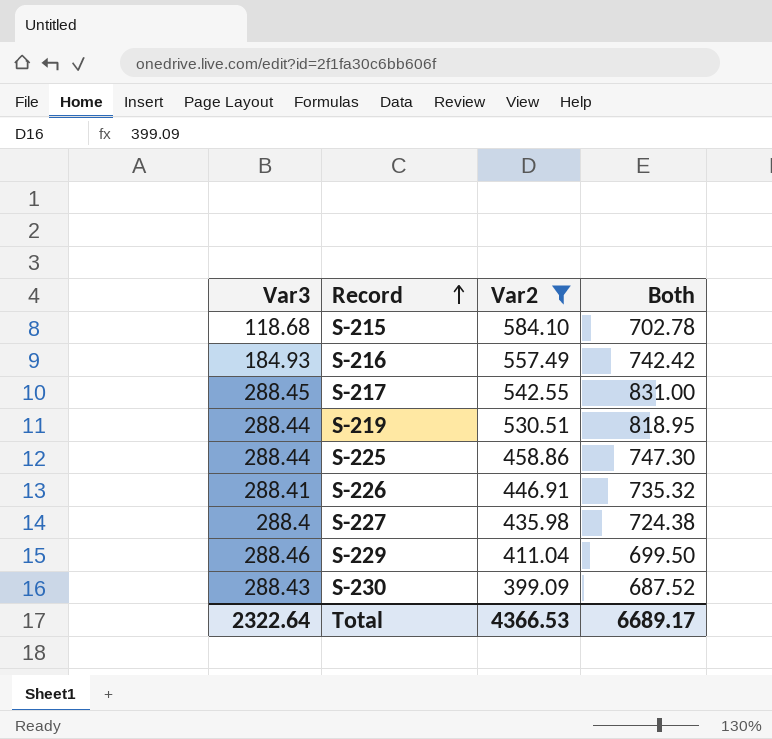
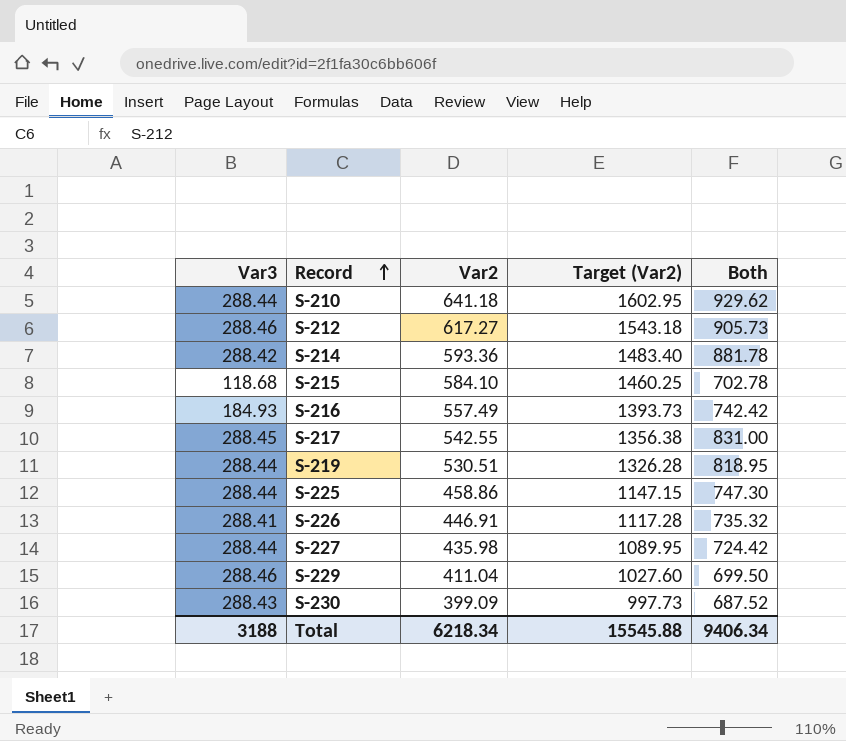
filter: Var2 <= 584.10 -> none
column Target (Var2) | formula: none -> [Var2] * 2.5
S-227 | Var3: 288.4 -> 288.44
S-227 | Both: 724.38 -> 724.42
Total | Var3: 2322.64 -> 3188
Total | Var2: 4366.53 -> 6218.34
Total | Both: 6689.17 -> 9406.34

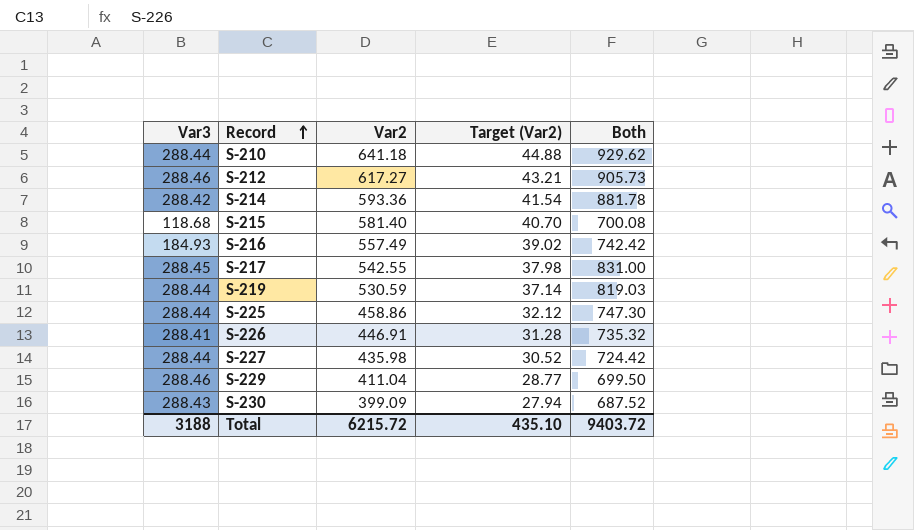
column Target (Var2) | formula: [Var2] * 2.5 -> [Var2] * 0.07
S-215 | Var2: 584.10 -> 581.40
S-215 | Both: 702.78 -> 700.08
S-219 | Var2: 530.51 -> 530.59
S-219 | Both: 818.95 -> 819.03
Total | Var2: 6218.34 -> 6215.72
Total | Target (Var2): 15545.88 -> 435.10
Total | Both: 9406.34 -> 9403.72

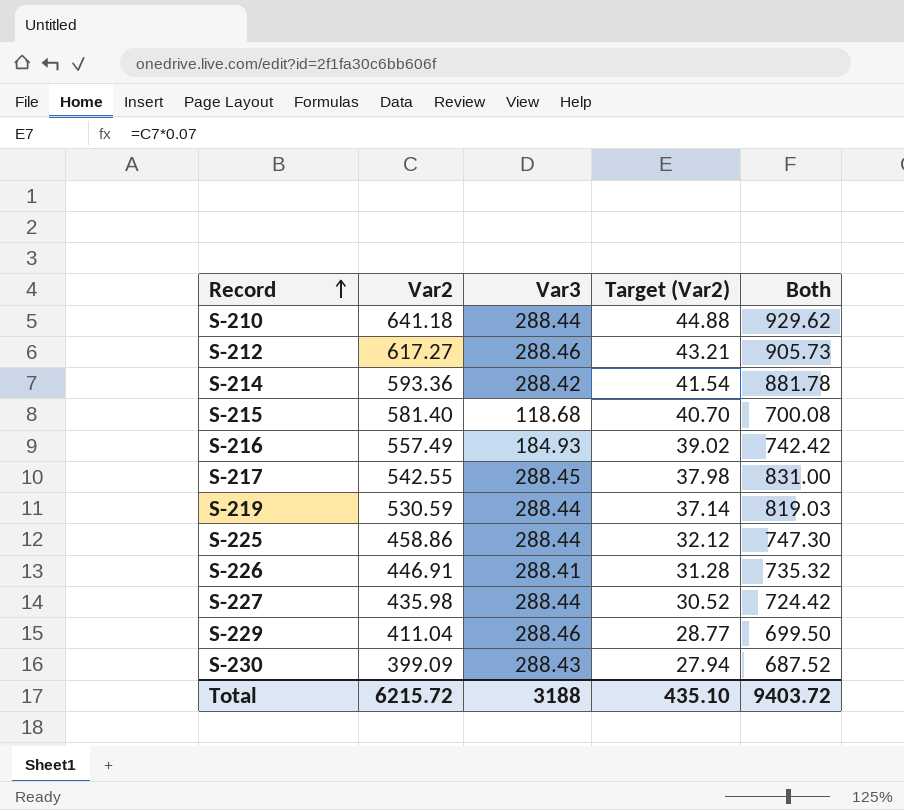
column Var3 | position: 1 -> 3

